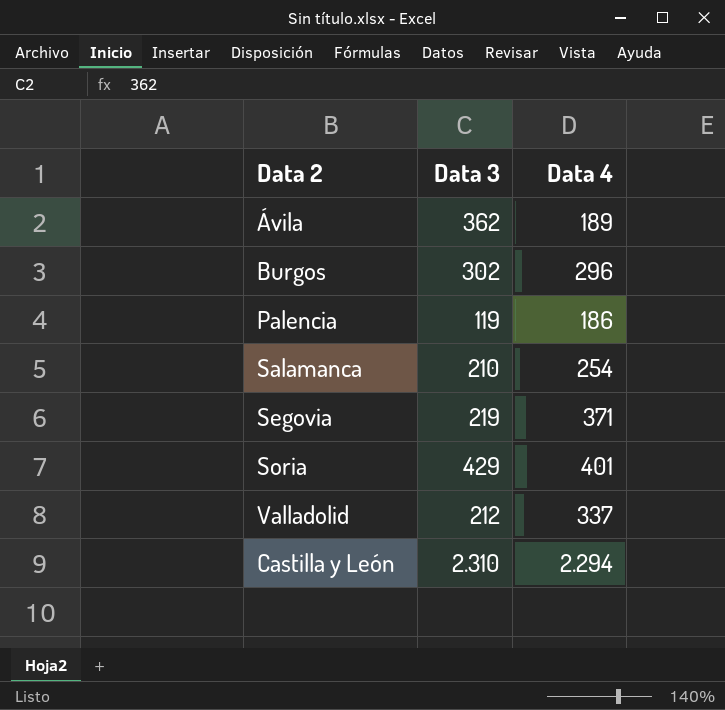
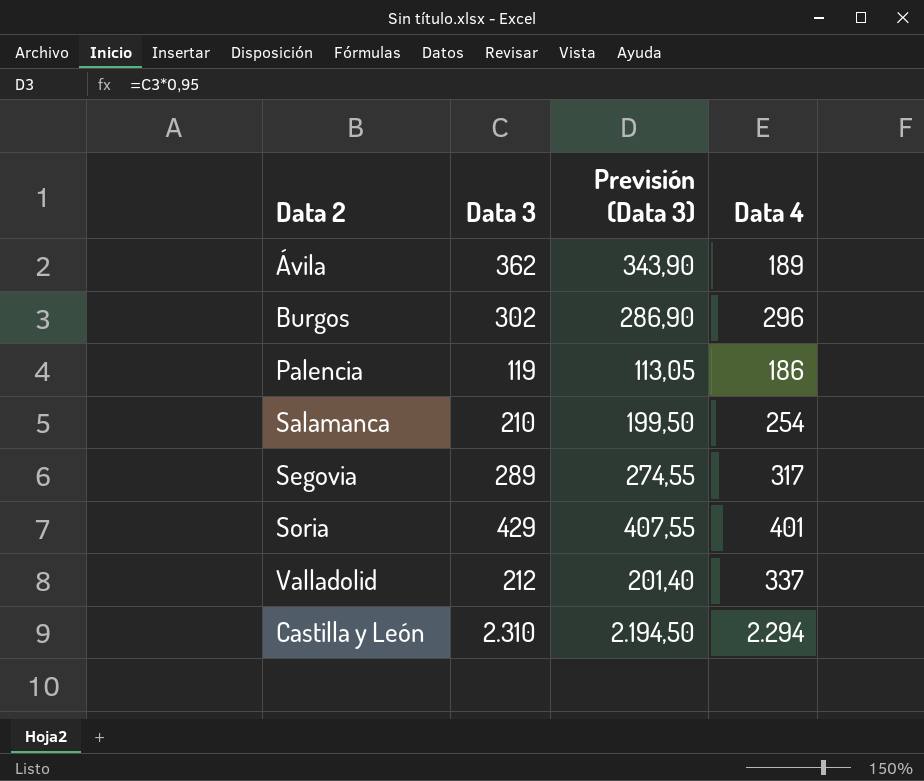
column Previsión (Data 3) | formula: none -> [Data 3] * 0,95
Segovia | Data 3: 219 -> 289
Segovia | Data 4: 371 -> 317

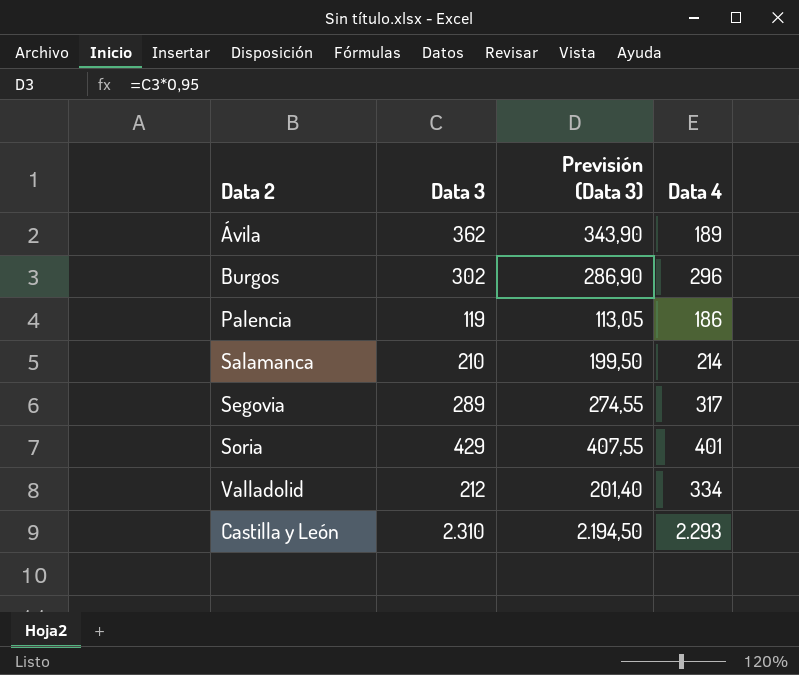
Salamanca | Data 4: 254 -> 214
Valladolid | Data 4: 337 -> 334
Castilla y León | Data 4: 2.294 -> 2.293

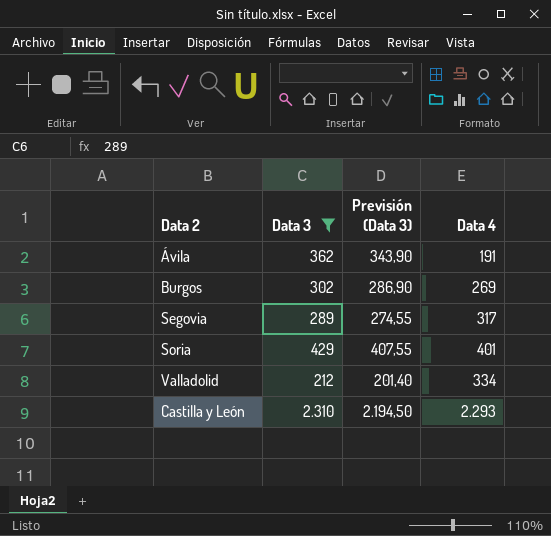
filter: none -> Data 3 >= 212
Ávila | Data 4: 189 -> 191
Burgos | Data 4: 296 -> 269

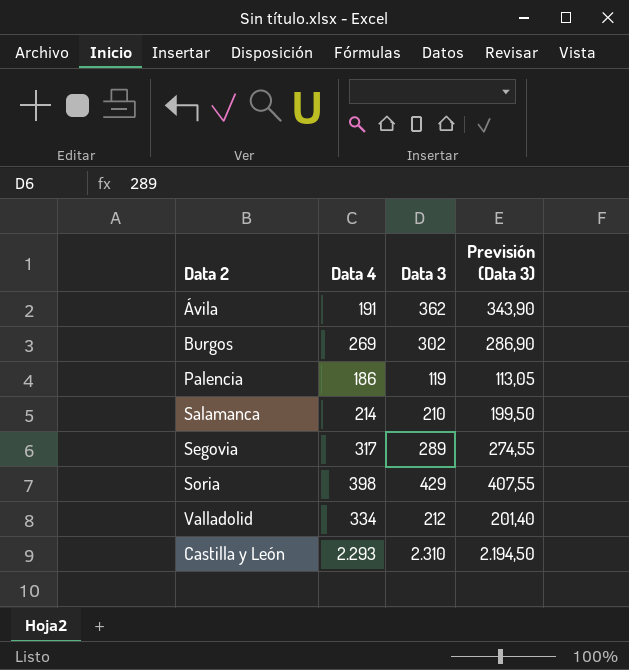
filter: Data 3 >= 212 -> none
column Data 4 | position: 4 -> 2
Soria | Data 4: 401 -> 398

